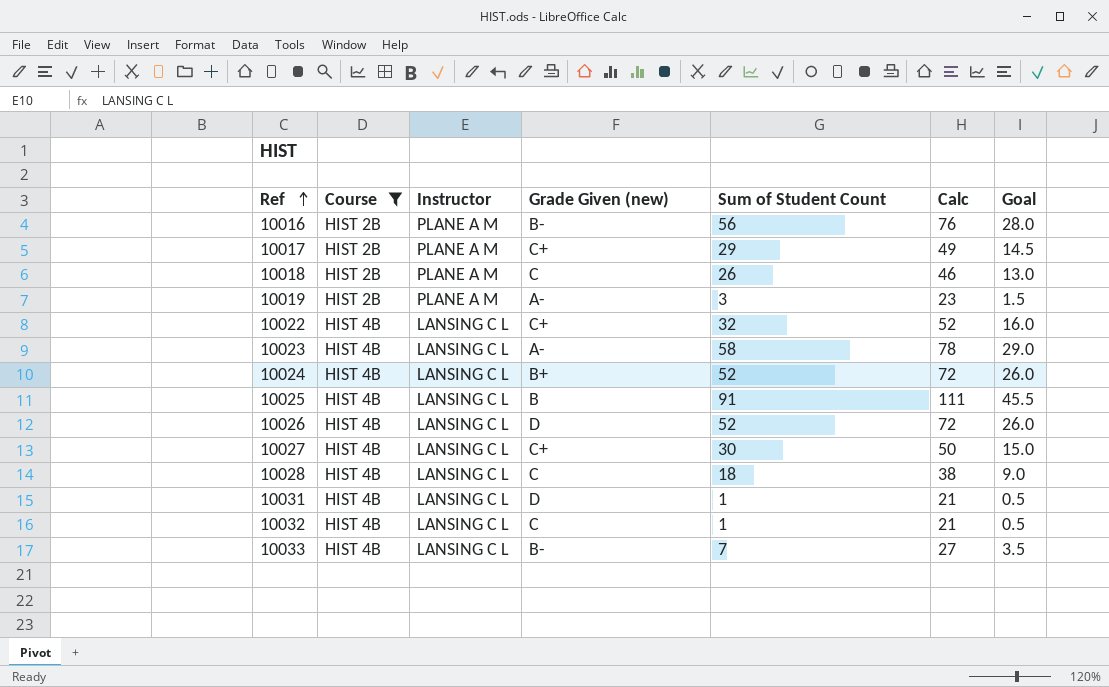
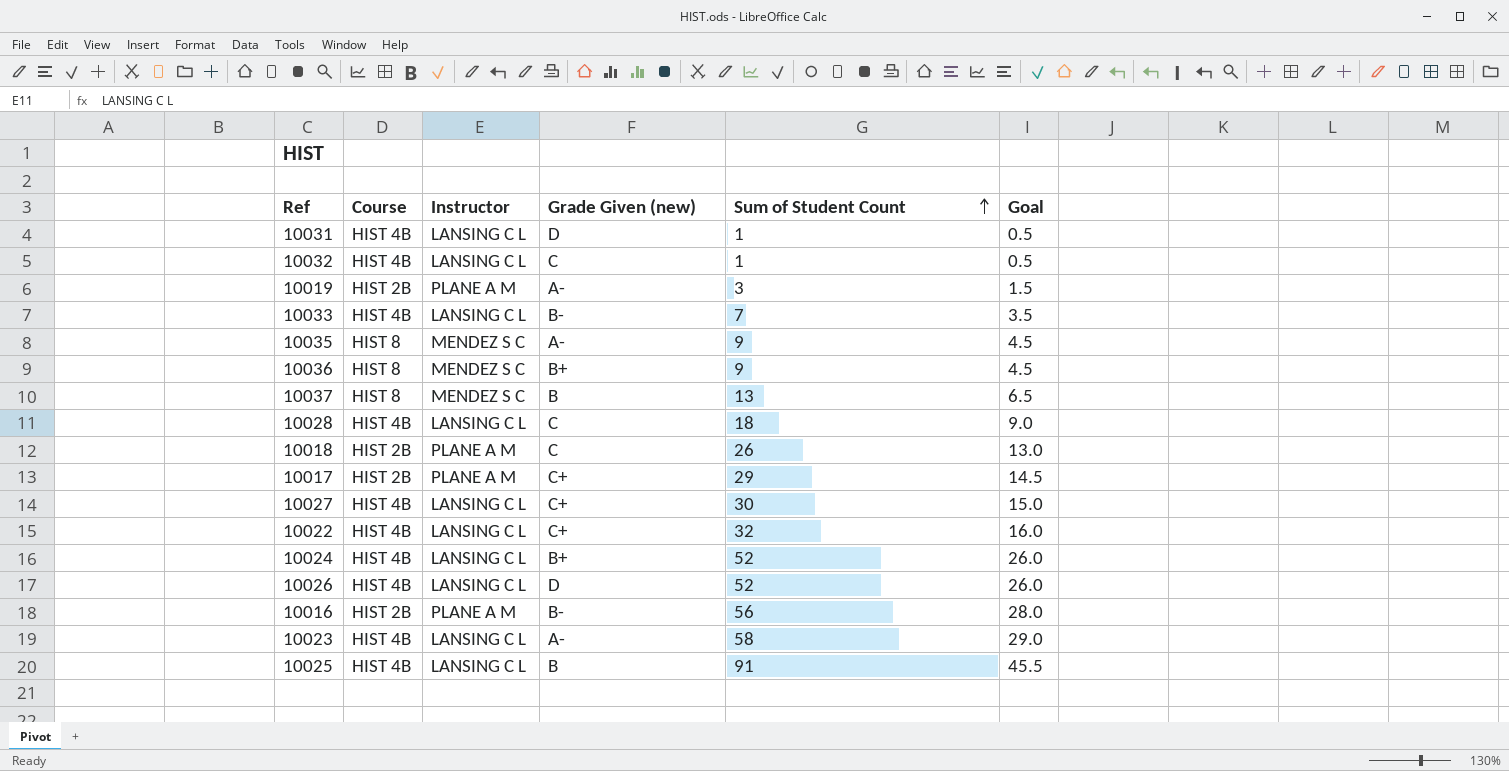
filter: Course != HIST 8 -> none
row order: Ref ascending -> Sum of Student Count ascending
column Calc | formula: [Sum of Student Count] + 20 -> none

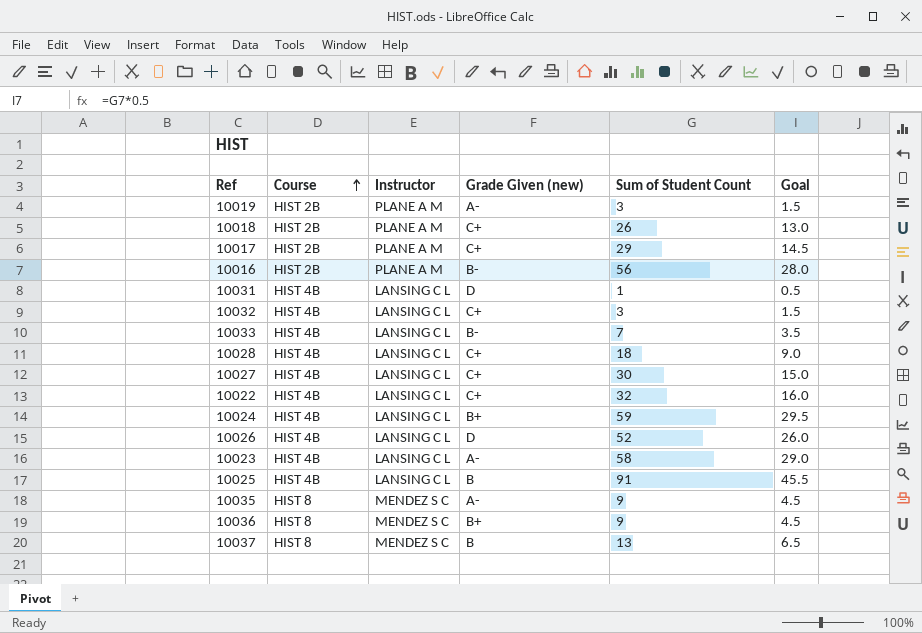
row order: Sum of Student Count ascending -> Course ascending
10018 | Grade Given (new): C -> C+
10032 | Grade Given (new): C -> C+
10032 | Sum of Student Count: 1 -> 3
10032 | Goal: 0.5 -> 1.5
10028 | Grade Given (new): C -> C+
10024 | Sum of Student Count: 52 -> 59
10024 | Goal: 26.0 -> 29.5

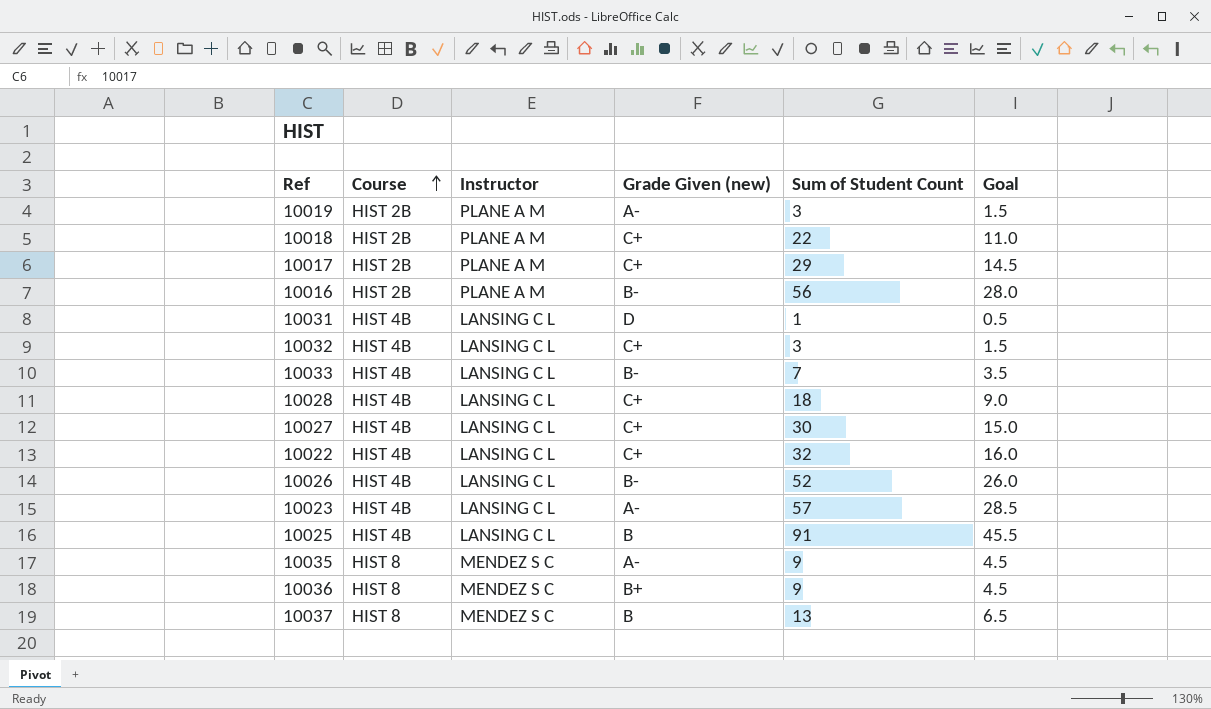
row 10024: HIST 4B | LANSING C L | B+ | 59 | 29.5 -> none
10018 | Sum of Student Count: 26 -> 22
10018 | Goal: 13.0 -> 11.0
10026 | Grade Given (new): D -> B-
10023 | Sum of Student Count: 58 -> 57
10023 | Goal: 29.0 -> 28.5

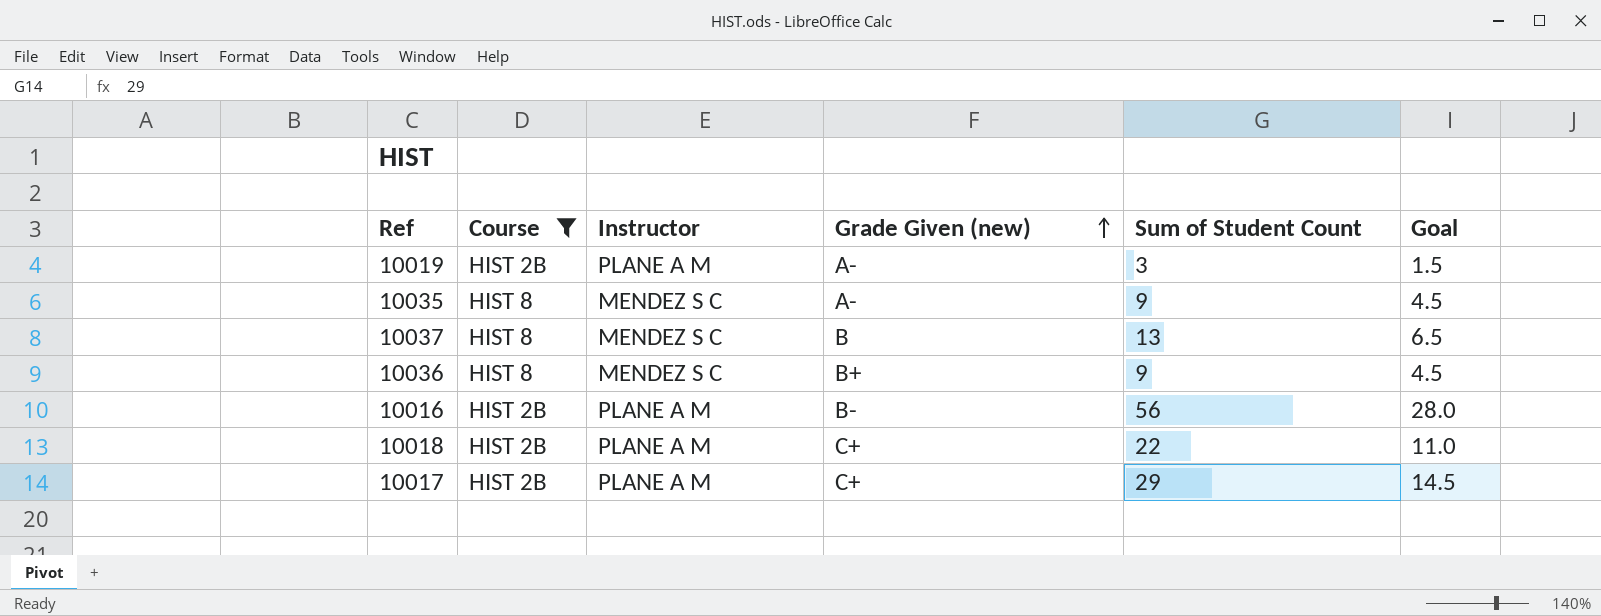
filter: none -> Course != HIST 4B
row order: Course ascending -> Grade Given (new) ascending

